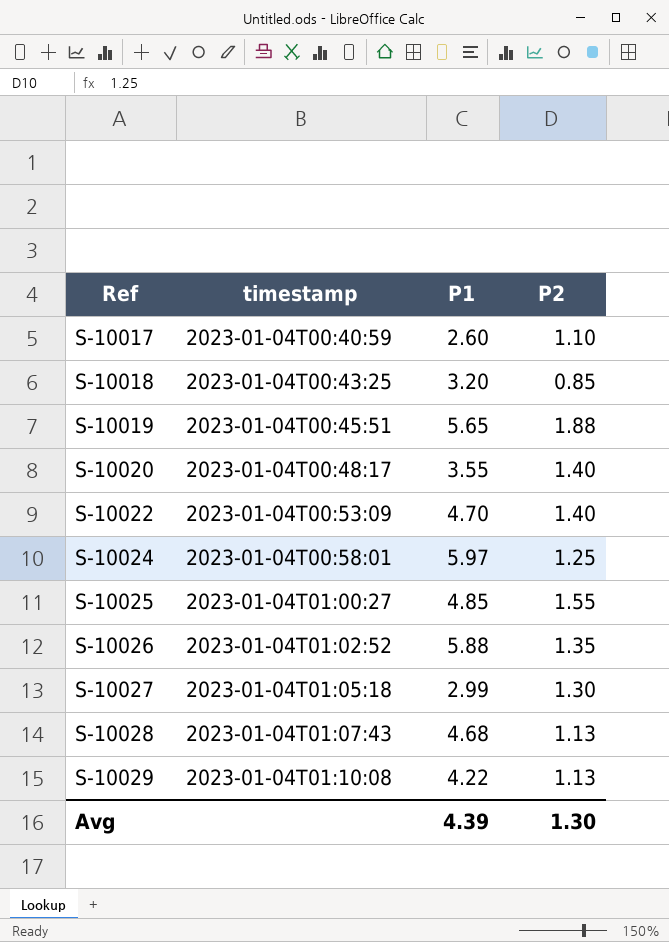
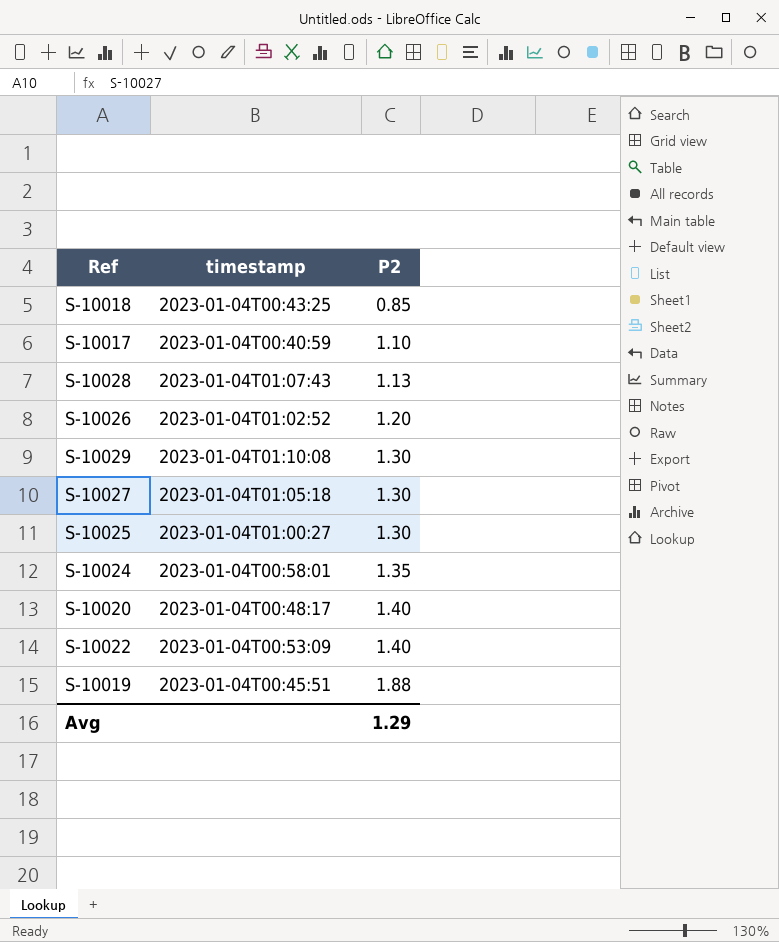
row order: Ref ascending -> P2 ascending
column P1 | position: 3 -> none
S-10026 | P2: 1.35 -> 1.20
S-10029 | P2: 1.13 -> 1.30
S-10025 | P2: 1.55 -> 1.30
S-10024 | P2: 1.25 -> 1.35
Avg | P2: 1.30 -> 1.29

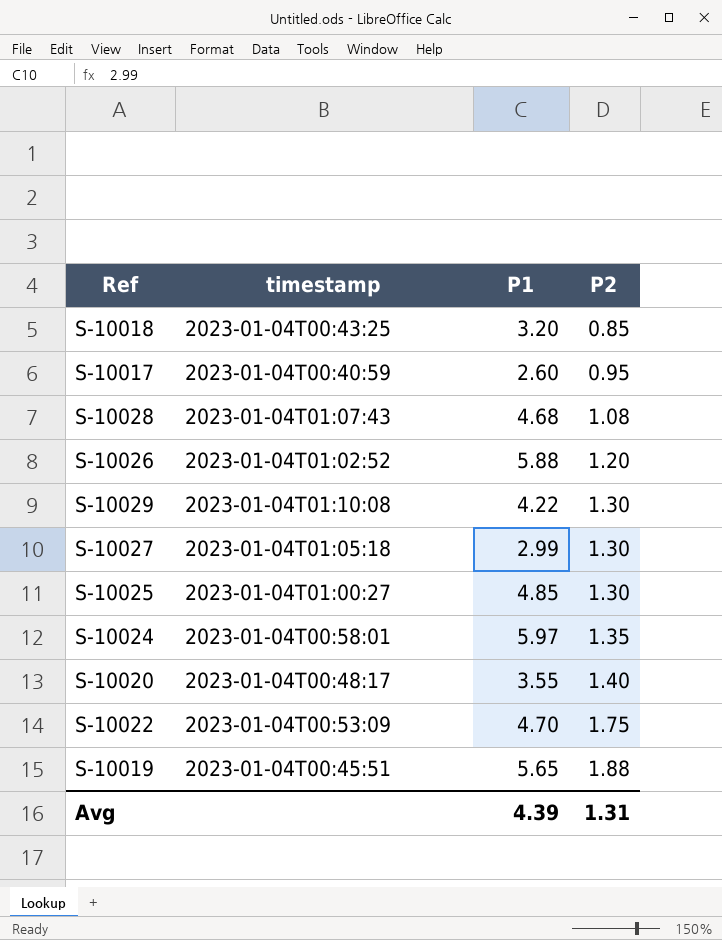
column P1 | position: none -> 3
S-10017 | P2: 1.10 -> 0.95
S-10028 | P2: 1.13 -> 1.08
S-10022 | P2: 1.40 -> 1.75
Avg | P2: 1.29 -> 1.31

